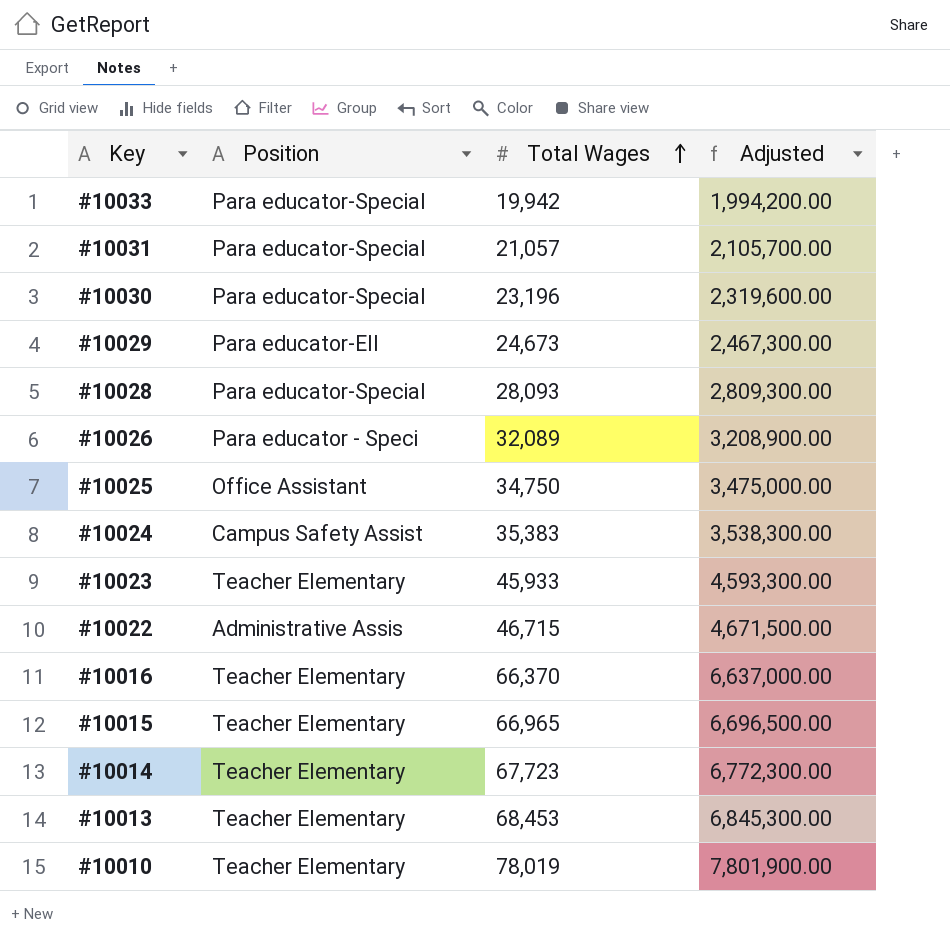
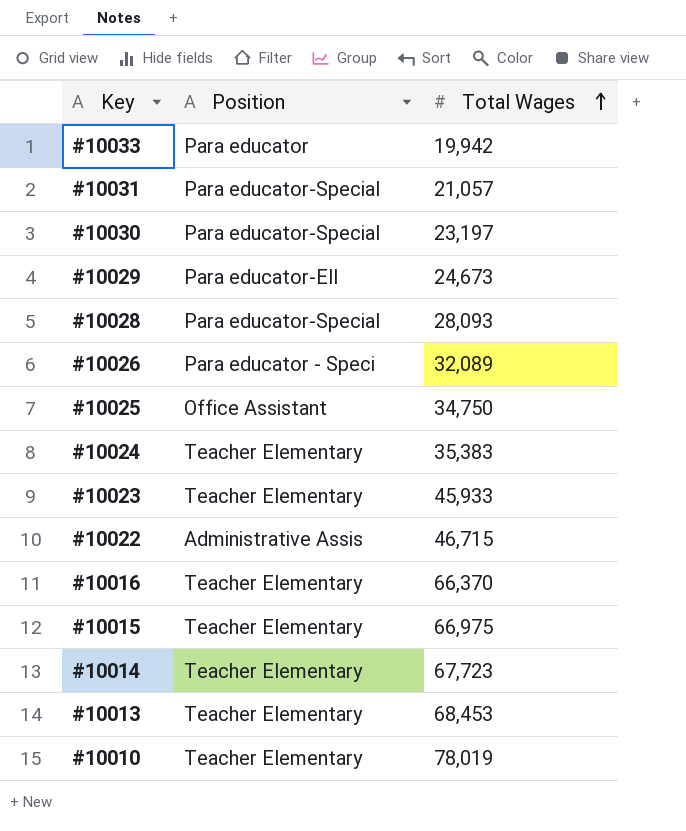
column Adjusted | formula: [Total Wages] * 100 -> none
#10033 | Position: Para educator-Special -> Para educator
#10030 | Total Wages: 23,196 -> 23,197
#10024 | Position: Campus Safety Assist -> Teacher Elementary
#10015 | Total Wages: 66,965 -> 66,975

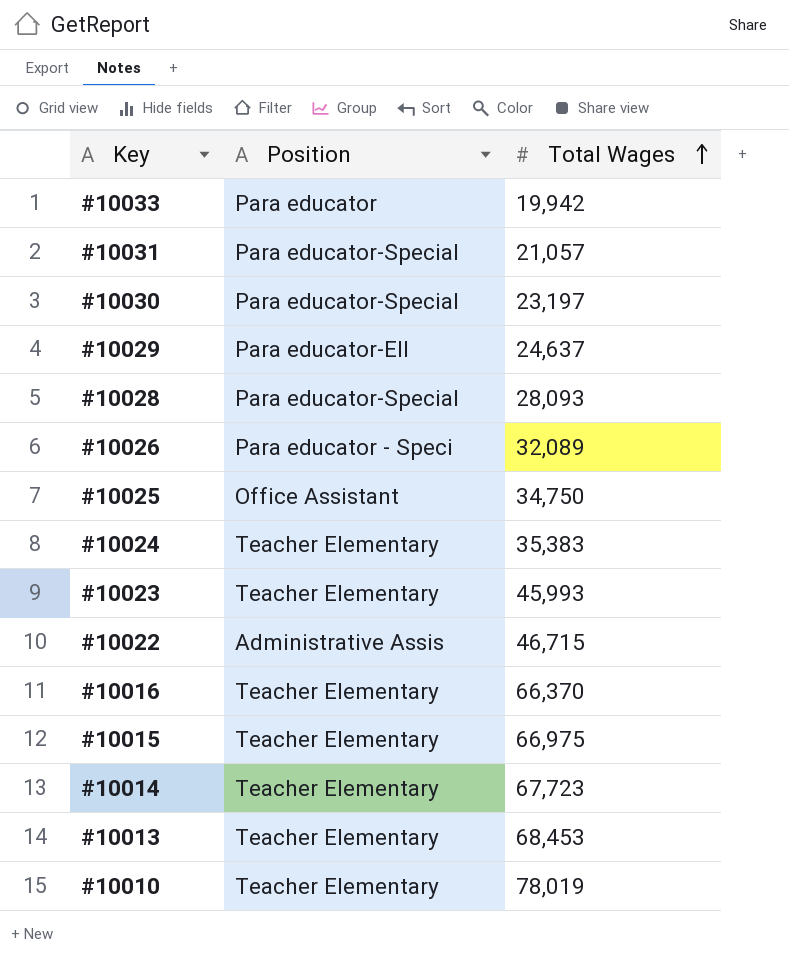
#10029 | Total Wages: 24,673 -> 24,637
#10023 | Total Wages: 45,933 -> 45,993

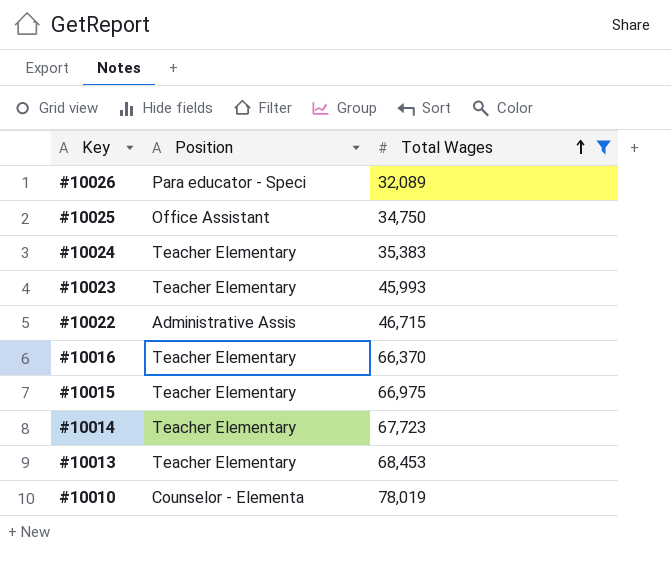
filter: none -> Total Wages >= 32,089
#10010 | Position: Teacher Elementary -> Counselor - Elementa

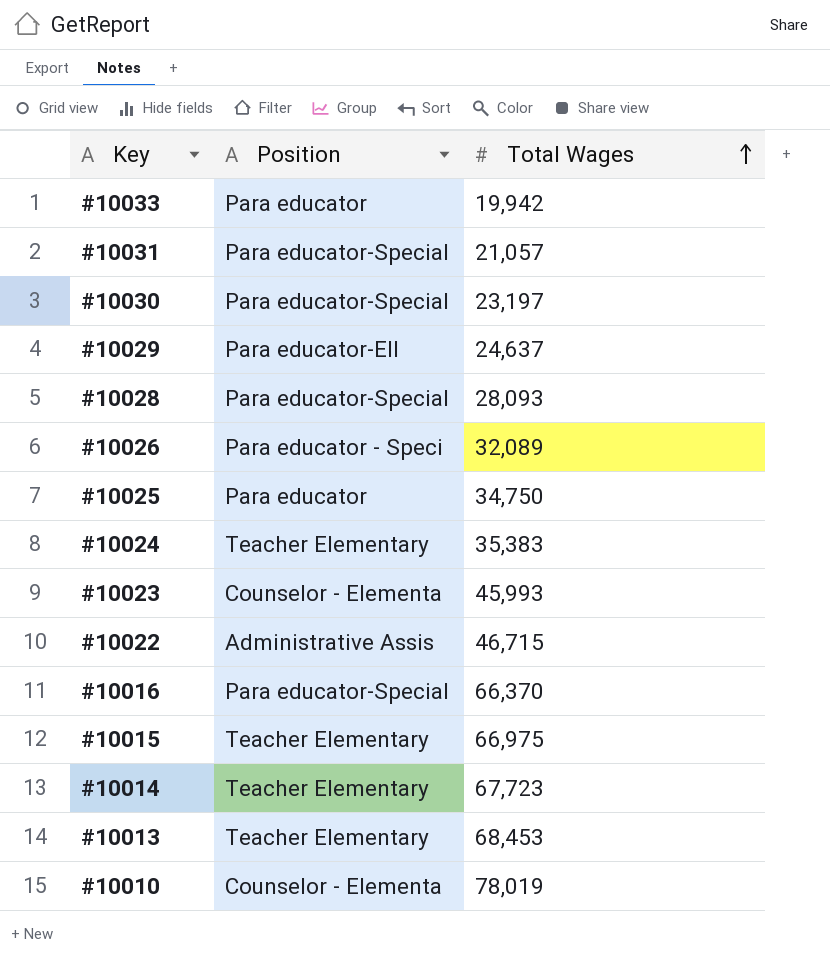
filter: Total Wages >= 32,089 -> none
#10025 | Position: Office Assistant -> Para educator
#10023 | Position: Teacher Elementary -> Counselor - Elementa
#10016 | Position: Teacher Elementary -> Para educator-Special

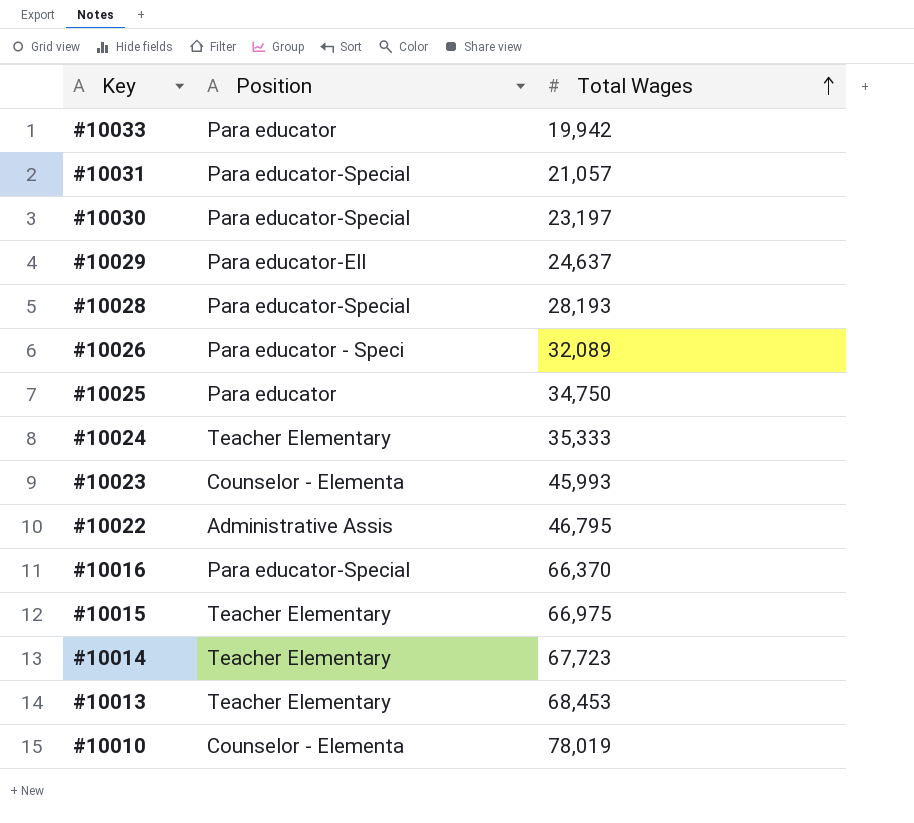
#10028 | Total Wages: 28,093 -> 28,193
#10024 | Total Wages: 35,383 -> 35,333
#10022 | Total Wages: 46,715 -> 46,795

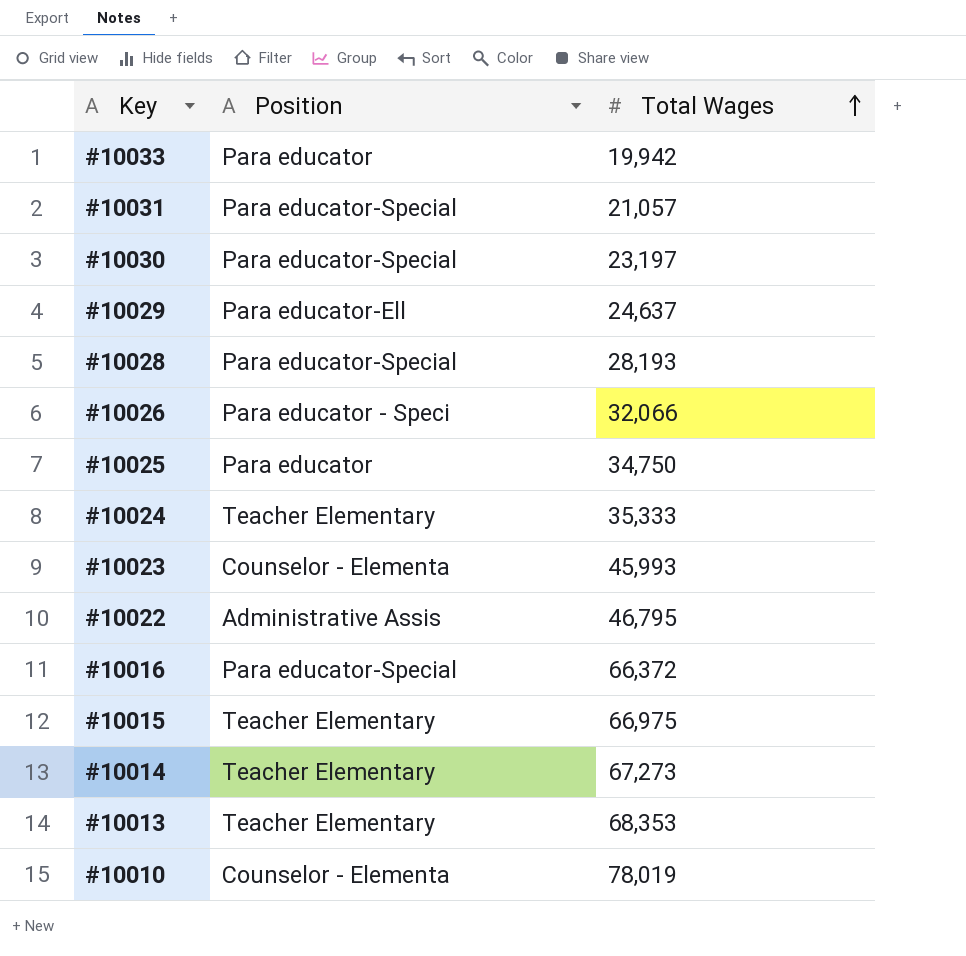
#10026 | Total Wages: 32,089 -> 32,066
#10016 | Total Wages: 66,370 -> 66,372
#10014 | Total Wages: 67,723 -> 67,273
#10013 | Total Wages: 68,453 -> 68,353

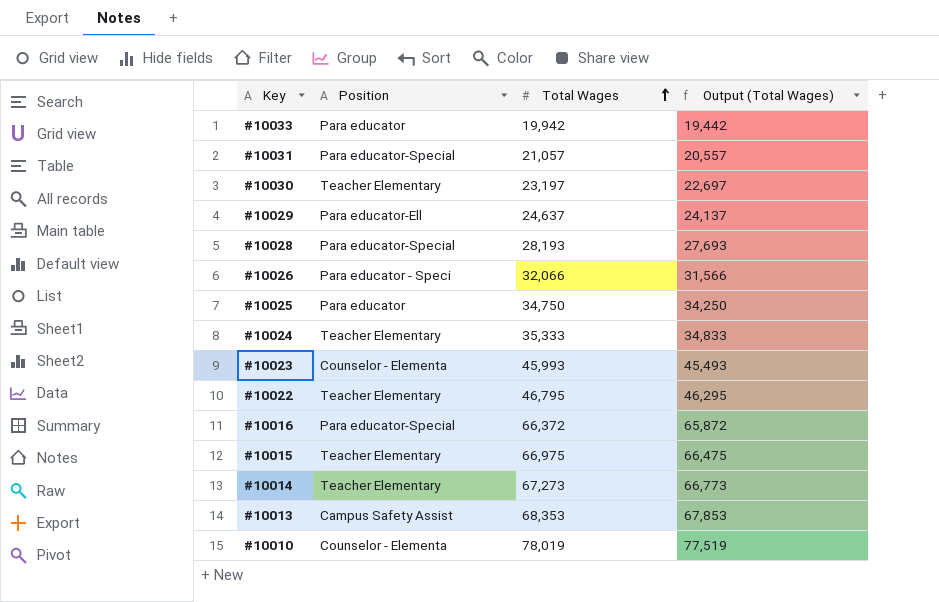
column Output (Total Wages) | formula: none -> [Total Wages] - 500
#10030 | Position: Para educator-Special -> Teacher Elementary
#10022 | Position: Administrative Assis -> Teacher Elementary
#10013 | Position: Teacher Elementary -> Campus Safety Assist

